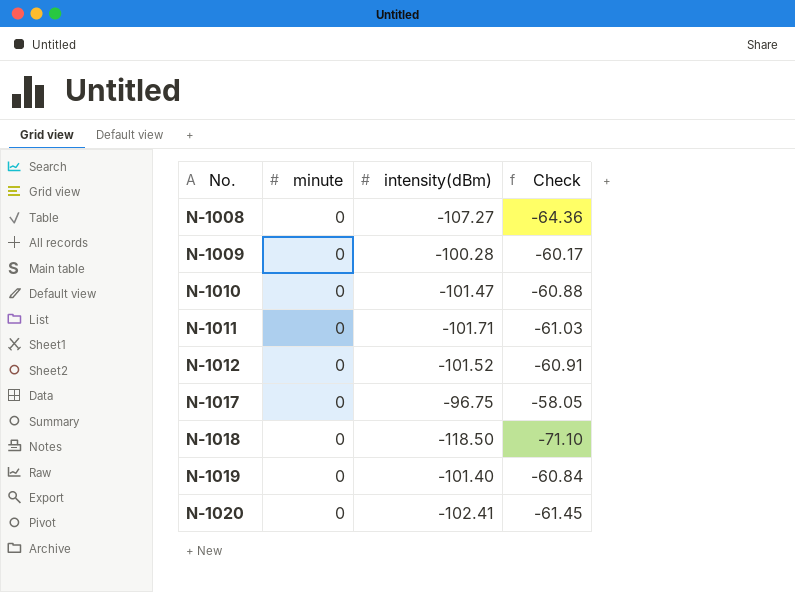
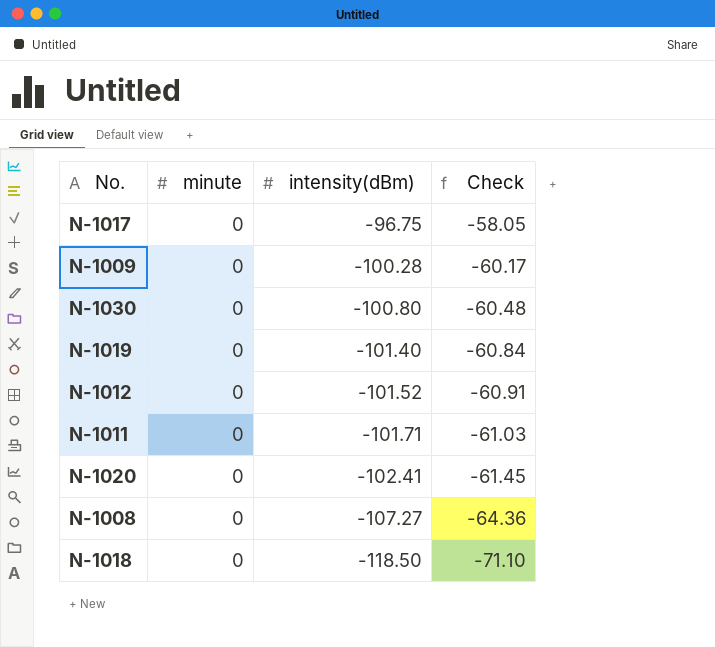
row order: No. ascending -> intensity(dBm) descending
row N-1010: 0 | -101.47 | -60.88 -> none
row N-1030: none -> 0 | -100.80 | -60.48

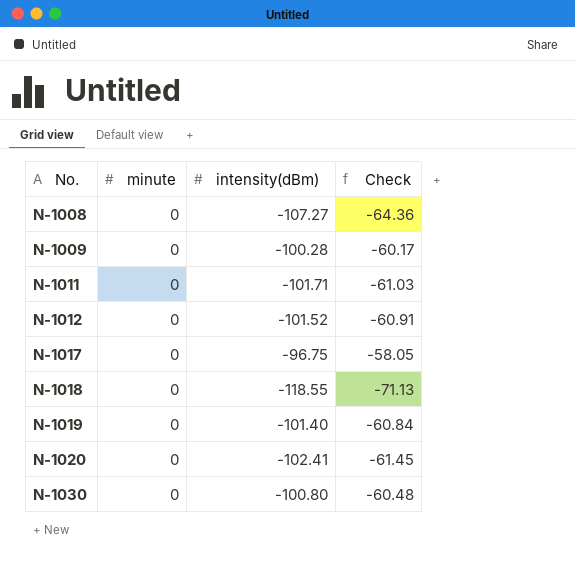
row order: intensity(dBm) descending -> No. ascending
N-1018 | intensity(dBm): -118.50 -> -118.55
N-1018 | Check: -71.10 -> -71.13

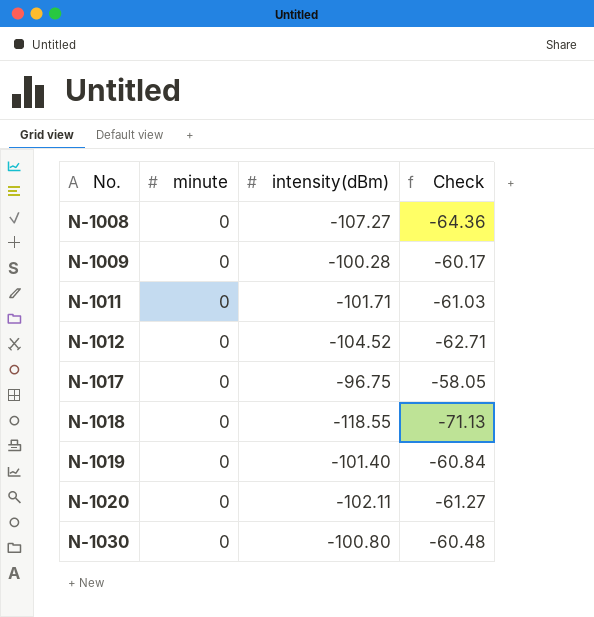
N-1012 | intensity(dBm): -101.52 -> -104.52
N-1012 | Check: -60.91 -> -62.71
N-1020 | intensity(dBm): -102.41 -> -102.11
N-1020 | Check: -61.45 -> -61.27

